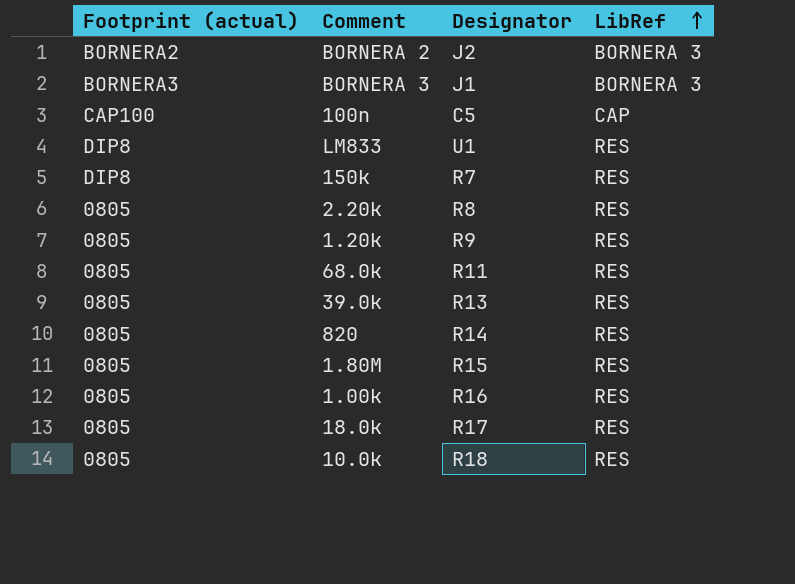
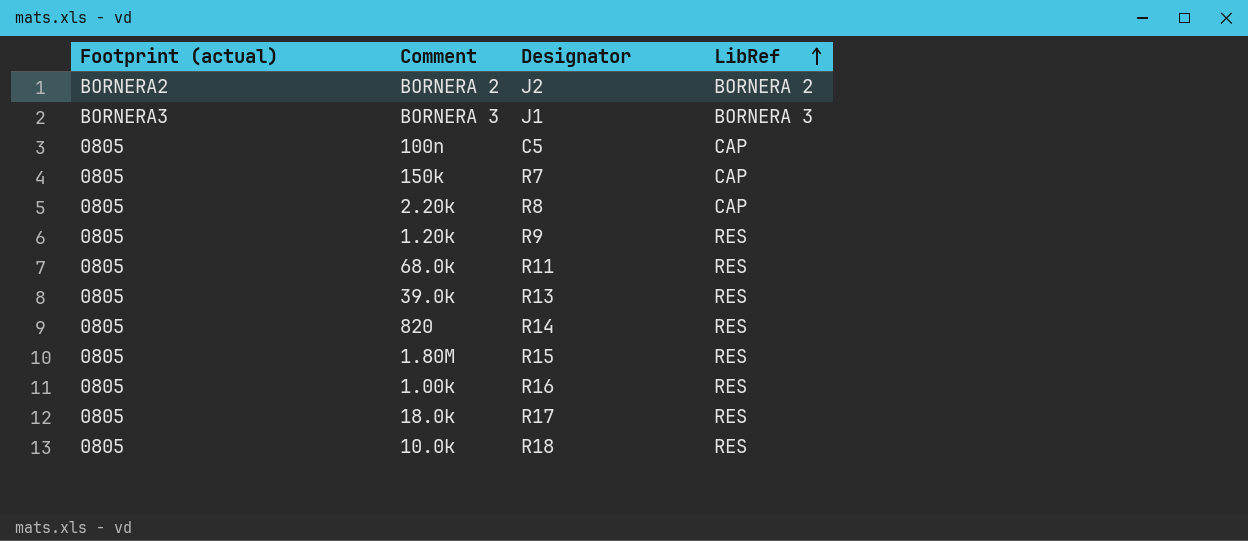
row LM833: DIP8 | U1 | RES -> none
BORNERA 2 | LibRef: BORNERA 3 -> BORNERA 2
100n | Footprint (actual): CAP100 -> 0805
150k | Footprint (actual): DIP8 -> 0805
150k | LibRef: RES -> CAP
2.20k | LibRef: RES -> CAP

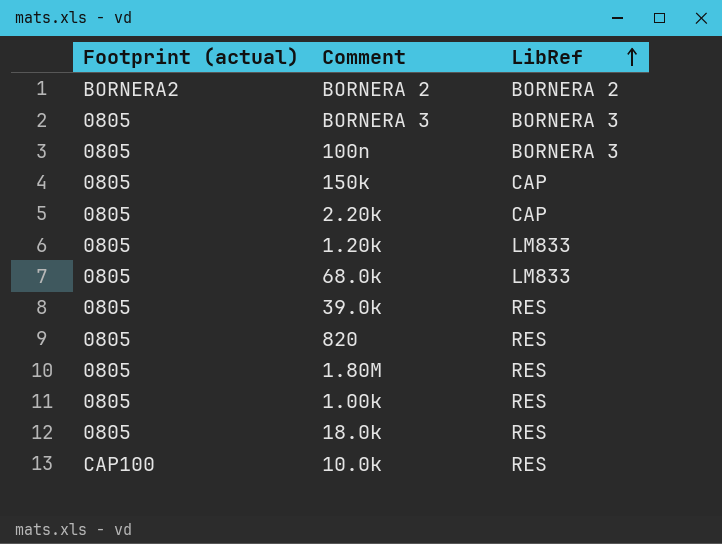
column Designator | position: 3 -> none
BORNERA 3 | Footprint (actual): BORNERA3 -> 0805
100n | LibRef: CAP -> BORNERA 3
1.20k | LibRef: RES -> LM833
68.0k | LibRef: RES -> LM833
10.0k | Footprint (actual): 0805 -> CAP100

